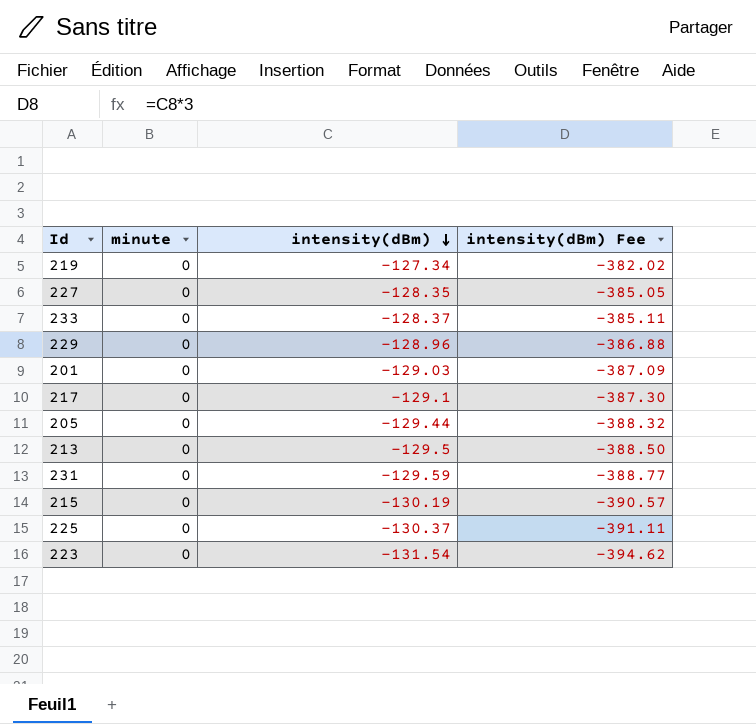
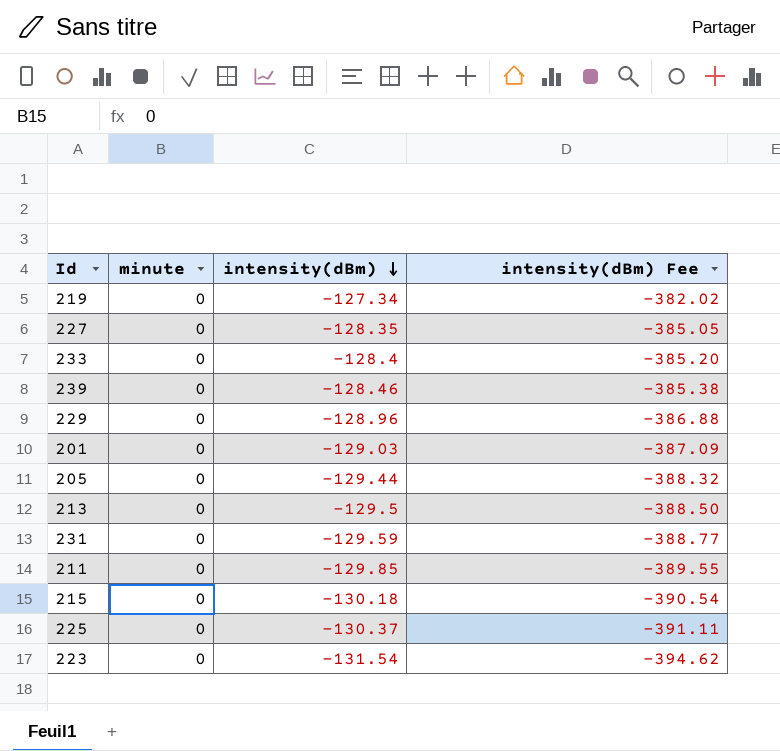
row 217: 0 | -129.1 | -387.30 -> none
233 | intensity(dBm): -128.37 -> -128.4
233 | intensity(dBm) Fee: -385.11 -> -385.20
row 239: none -> 0 | -128.46 | -385.38
row 211: none -> 0 | -129.85 | -389.55
215 | intensity(dBm): -130.19 -> -130.18
215 | intensity(dBm) Fee: -390.57 -> -390.54

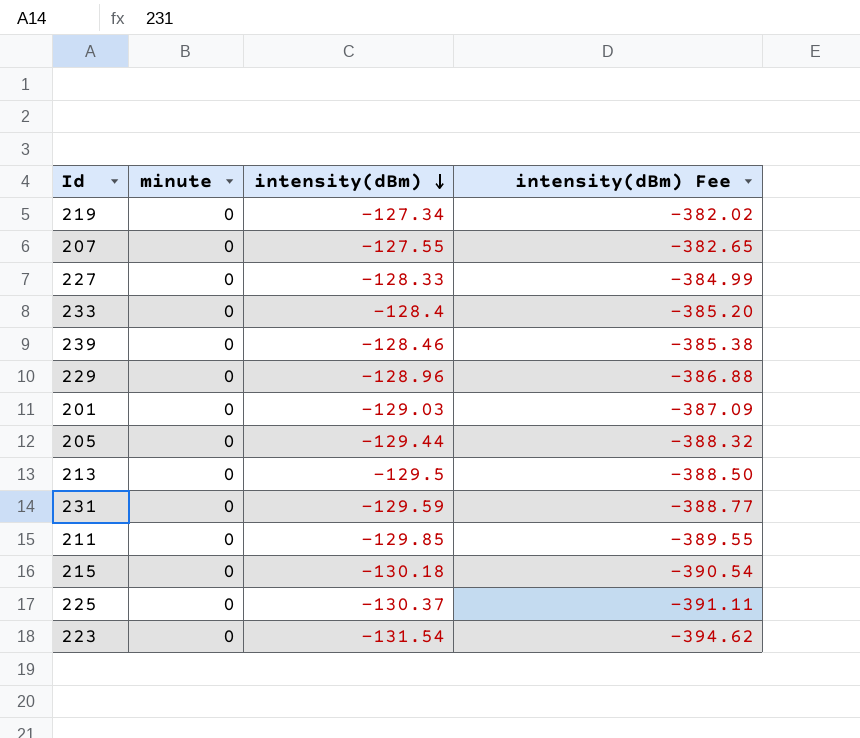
row 207: none -> 0 | -127.55 | -382.65
227 | intensity(dBm): -128.35 -> -128.33
227 | intensity(dBm) Fee: -385.05 -> -384.99

